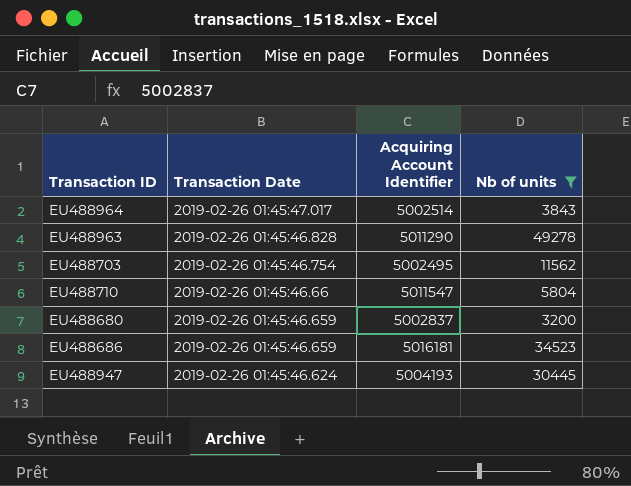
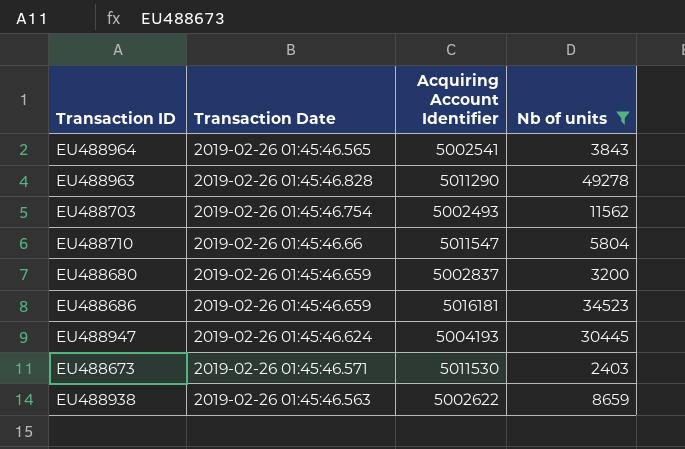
EU488964 | Transaction Date: 2019-02-26 01:45:47.017 -> 2019-02-26 01:45:46.565
EU488964 | Acquiring Account Identifier: 5002514 -> 5002541
EU488703 | Acquiring Account Identifier: 5002495 -> 5002493
row EU488673: none -> 2019-02-26 01:45:46.571 | 5011530 | 2403
row EU488938: none -> 2019-02-26 01:45:46.563 | 5002622 | 8659

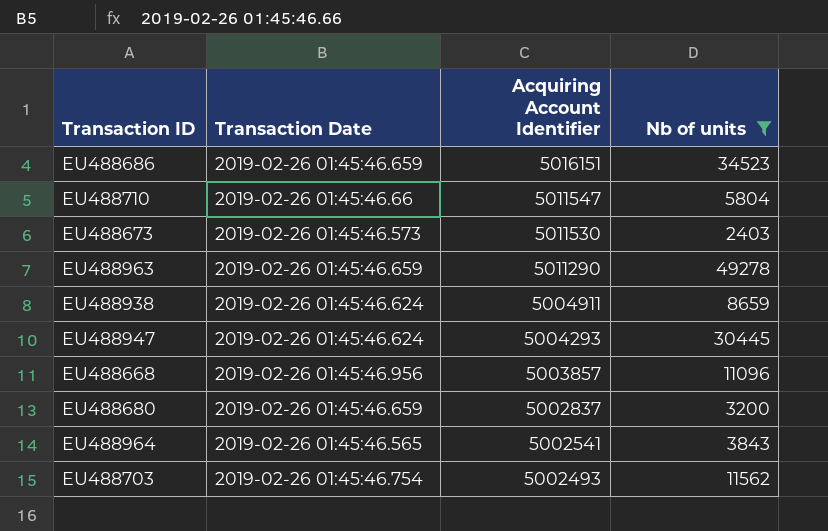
row order: none -> Acquiring Account Identifier descending
EU488686 | Acquiring Account Identifier: 5016181 -> 5016151
EU488673 | Transaction Date: 2019-02-26 01:45:46.571 -> 2019-02-26 01:45:46.573
EU488963 | Transaction Date: 2019-02-26 01:45:46.828 -> 2019-02-26 01:45:46.659
EU488938 | Transaction Date: 2019-02-26 01:45:46.563 -> 2019-02-26 01:45:46.624
EU488938 | Acquiring Account Identifier: 5002622 -> 5004911
EU488947 | Acquiring Account Identifier: 5004193 -> 5004293
row EU488668: none -> 2019-02-26 01:45:46.956 | 5003857 | 11096

